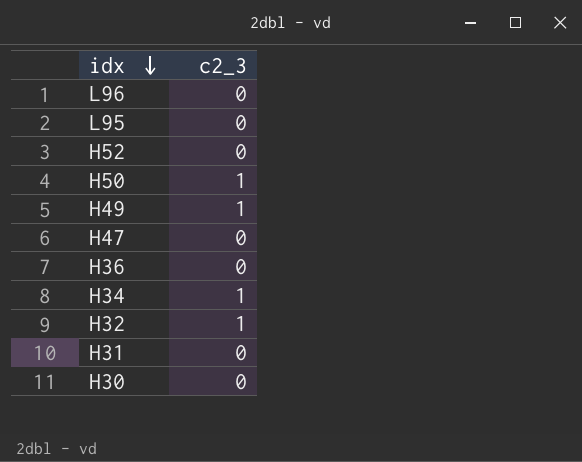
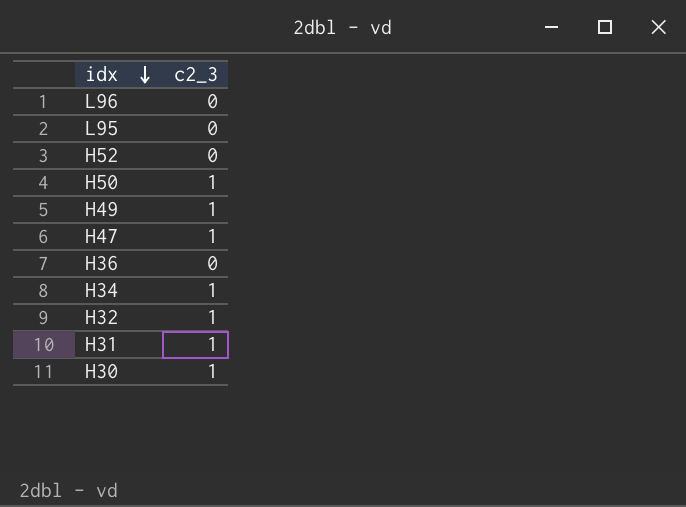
H47 | c2_3: 0 -> 1
H31 | c2_3: 0 -> 1
H30 | c2_3: 0 -> 1

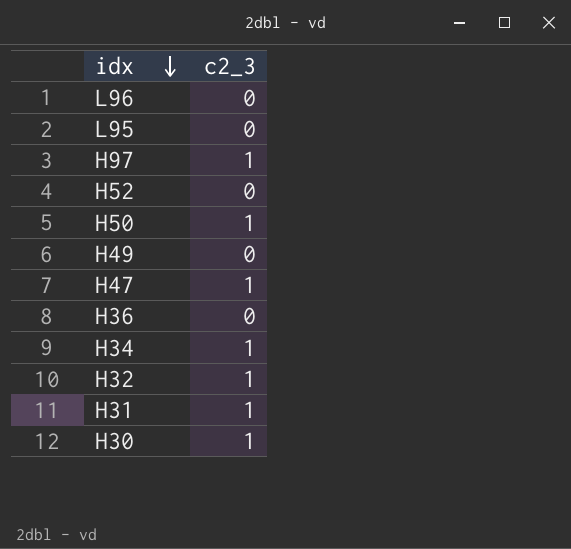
row H97: none -> 1
H49 | c2_3: 1 -> 0

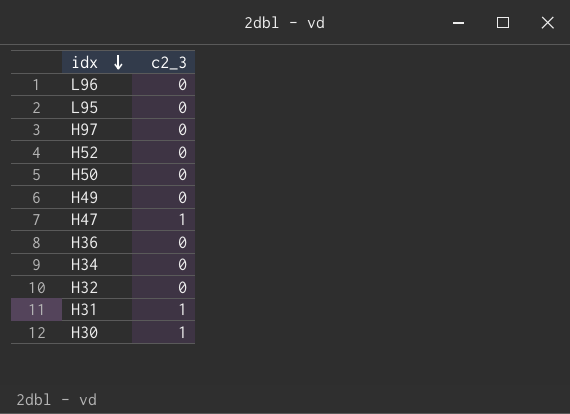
H97 | c2_3: 1 -> 0
H50 | c2_3: 1 -> 0
H34 | c2_3: 1 -> 0
H32 | c2_3: 1 -> 0

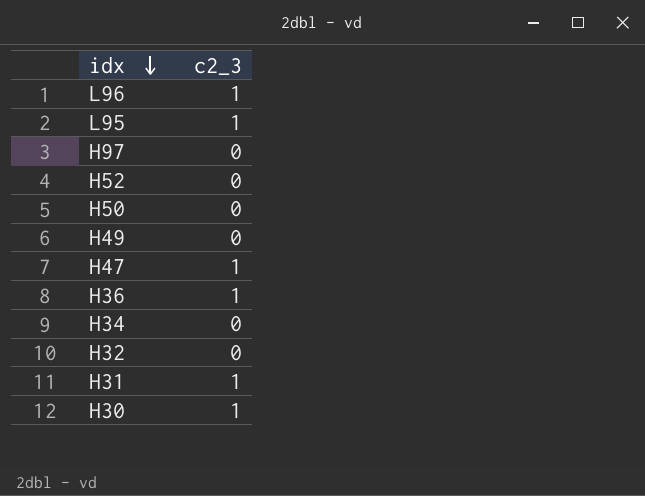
L96 | c2_3: 0 -> 1
L95 | c2_3: 0 -> 1
H36 | c2_3: 0 -> 1

